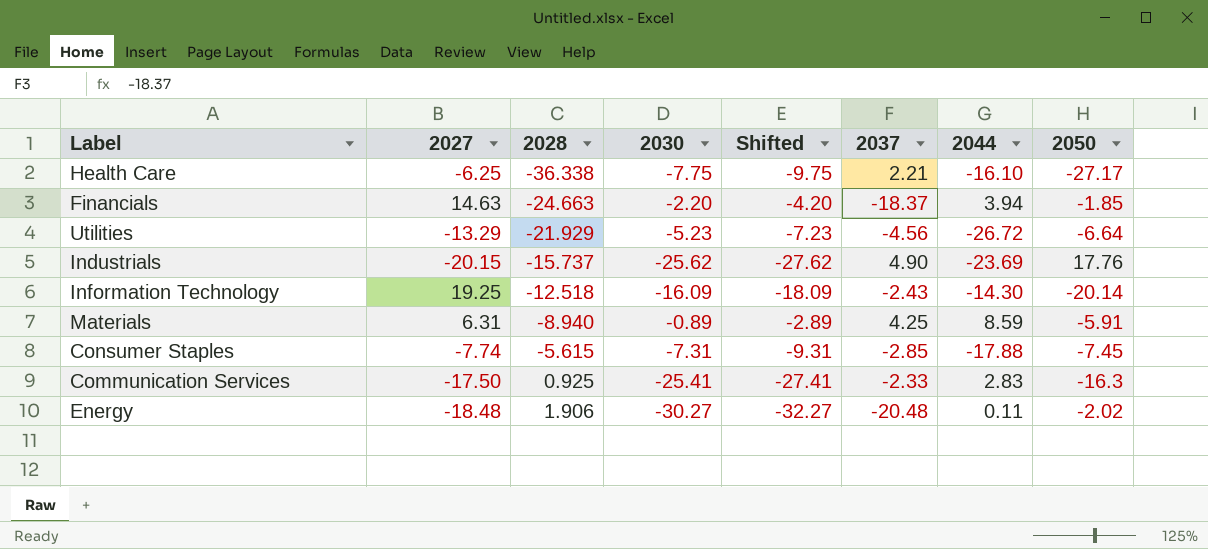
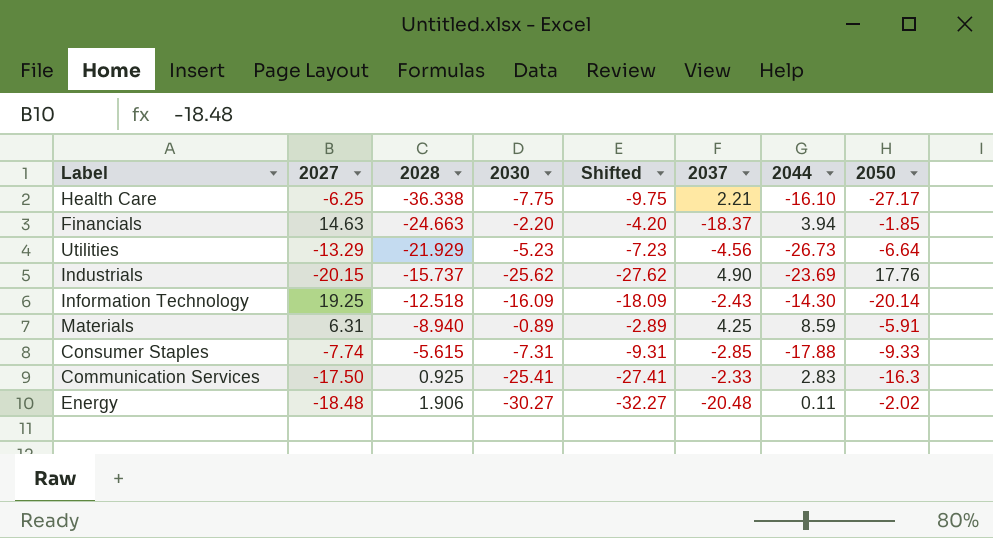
Utilities | 2044: -26.72 -> -26.73
Consumer Staples | 2050: -7.45 -> -9.33

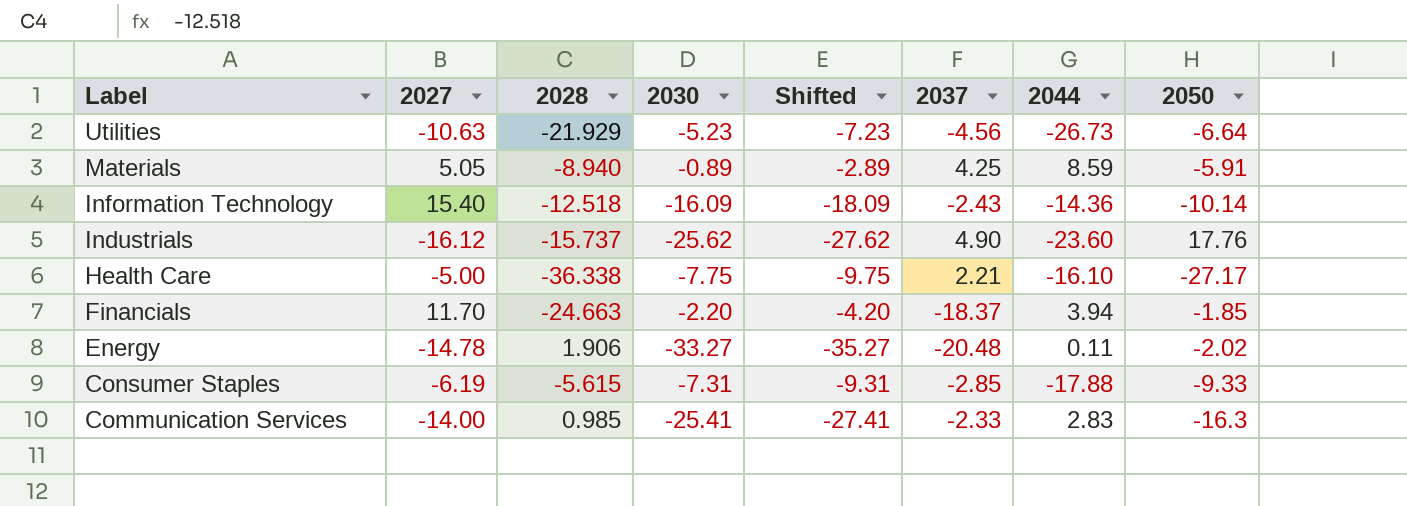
row order: 2028 ascending -> Label descending
Utilities | 2027: -13.29 -> -10.63
Materials | 2027: 6.31 -> 5.05
Information Technology | 2027: 19.25 -> 15.40
Information Technology | 2044: -14.30 -> -14.36
Information Technology | 2050: -20.14 -> -10.14
Industrials | 2027: -20.15 -> -16.12
Industrials | 2044: -23.69 -> -23.60
Health Care | 2027: -6.25 -> -5.00
Financials | 2027: 14.63 -> 11.70
Energy | 2027: -18.48 -> -14.78
Energy | 2030: -30.27 -> -33.27
Energy | Shifted: -32.27 -> -35.27
Consumer Staples | 2027: -7.74 -> -6.19
Communication Services | 2027: -17.50 -> -14.00
Communication Services | 2028: 0.925 -> 0.985

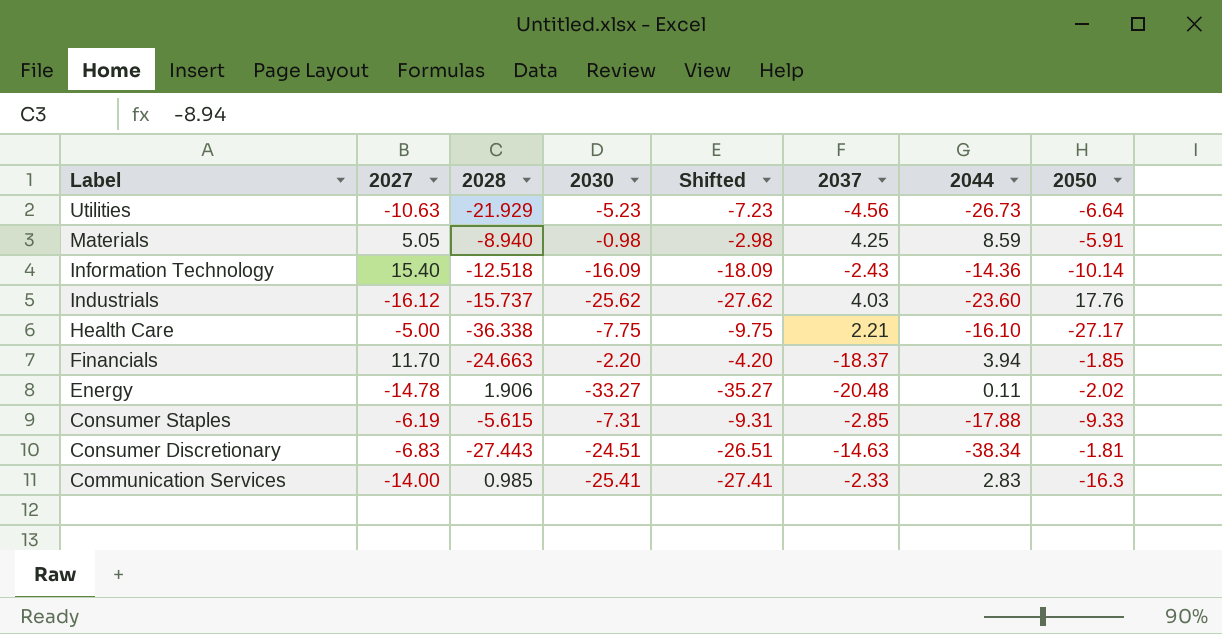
Materials | 2030: -0.89 -> -0.98
Materials | Shifted: -2.89 -> -2.98
Industrials | 2037: 4.90 -> 4.03
row Consumer Discretionary: none -> -6.83 | -27.443 | -24.51 | -26.51 | -14.63 | -38.34 | -1.81

